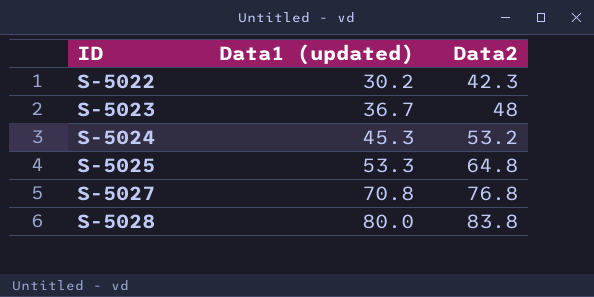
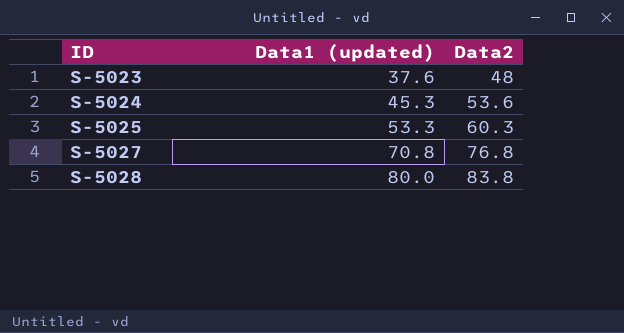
row S-5022: 30.2 | 42.3 -> none
S-5023 | Data1 (updated): 36.7 -> 37.6
S-5024 | Data2: 53.2 -> 53.6
S-5025 | Data2: 64.8 -> 60.3

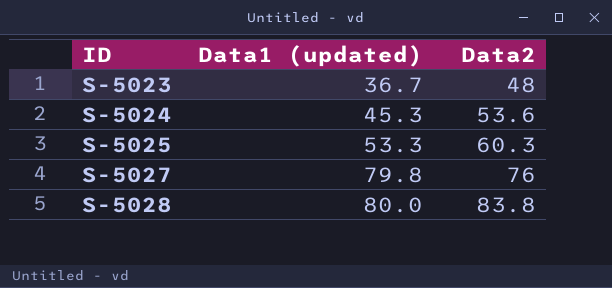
S-5023 | Data1 (updated): 37.6 -> 36.7
S-5027 | Data1 (updated): 70.8 -> 79.8
S-5027 | Data2: 76.8 -> 76

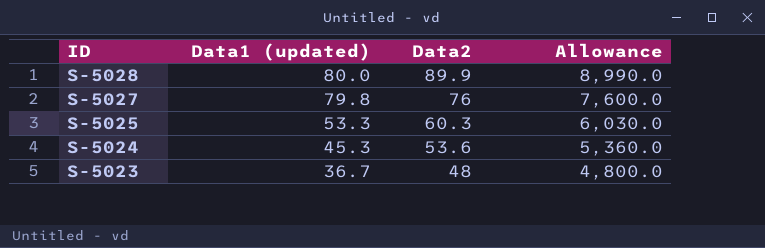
row order: ID ascending -> ID descending
column Allowance | formula: none -> [Data2] * 100
S-5028 | Data2: 83.8 -> 89.9

